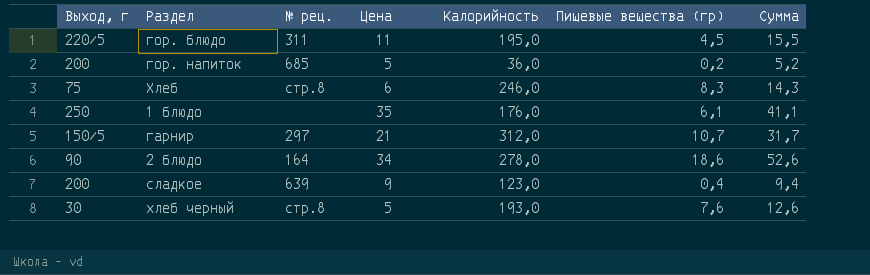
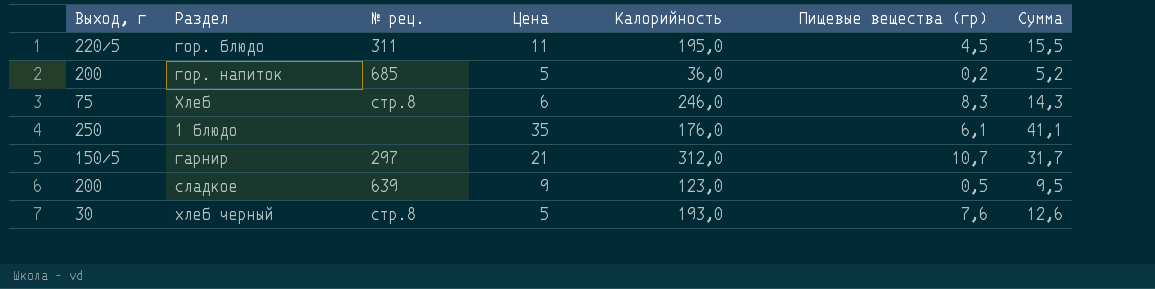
row 2 блюдо: 90 | 164 | 34 | 278,0 | 18,6 | 52,6 -> none
сладкое | Пищевые вещества (гр): 0,4 -> 0,5
сладкое | Сумма: 9,4 -> 9,5

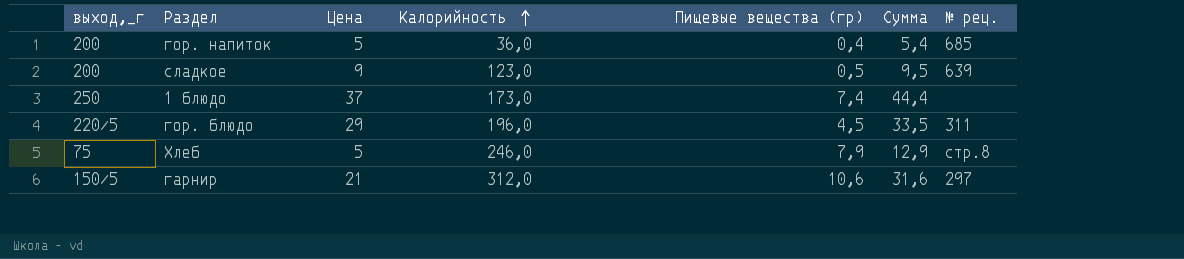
row order: none -> Калорийность ascending
column name: Выход, г -> выход,_г
column № рец. | position: 3 -> 7
row хлеб черный: 30 | стр.8 | 5 | 193,0 | 7,6 | 12,6 -> none
гор. напиток | Пищевые вещества (гр): 0,2 -> 0,4
гор. напиток | Сумма: 5,2 -> 5,4
1 блюдо | Цена: 35 -> 37
1 блюдо | Калорийность: 176,0 -> 173,0
1 блюдо | Пищевые вещества (гр): 6,1 -> 7,4
1 блюдо | Сумма: 41,1 -> 44,4
гор. блюдо | Цена: 11 -> 29
гор. блюдо | Калорийность: 195,0 -> 196,0
гор. блюдо | Сумма: 15,5 -> 33,5
Хлеб | Цена: 6 -> 5
Хлеб | Пищевые вещества (гр): 8,3 -> 7,9
Хлеб | Сумма: 14,3 -> 12,9
гарнир | Пищевые вещества (гр): 10,7 -> 10,6
гарнир | Сумма: 31,7 -> 31,6

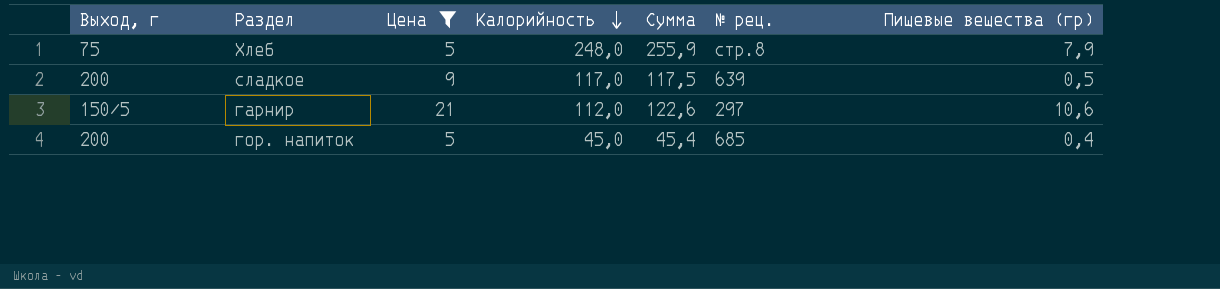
filter: none -> Цена <= 21
row order: Калорийность ascending -> Калорийность descending
column name: выход,_г -> Выход, г
column Сумма | formula: [Цена] + [Пищевые вещества (гр)] -> [Калорийность] + [Пищевые вещества (гр)]
column Пищевые вещества (гр) | position: 5 -> 7
Хлеб | Калорийность: 246,0 -> 248,0
сладкое | Калорийность: 123,0 -> 117,0
гарнир | Калорийность: 312,0 -> 112,0
гор. напиток | Калорийность: 36,0 -> 45,0

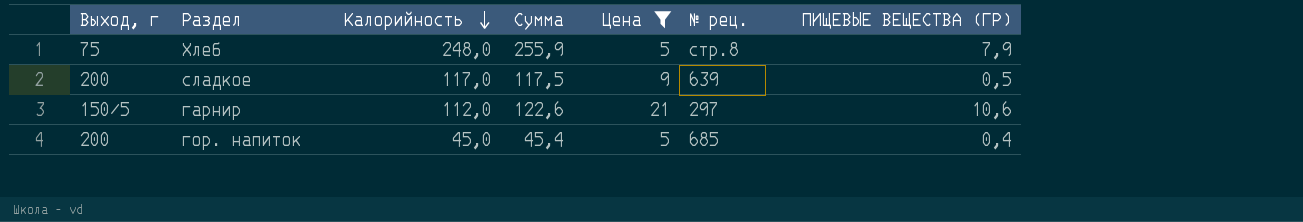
column Цена | position: 3 -> 5
column name: Пищевые вещества (гр) -> ПИЩЕВЫЕ ВЕЩЕСТВА (ГР)

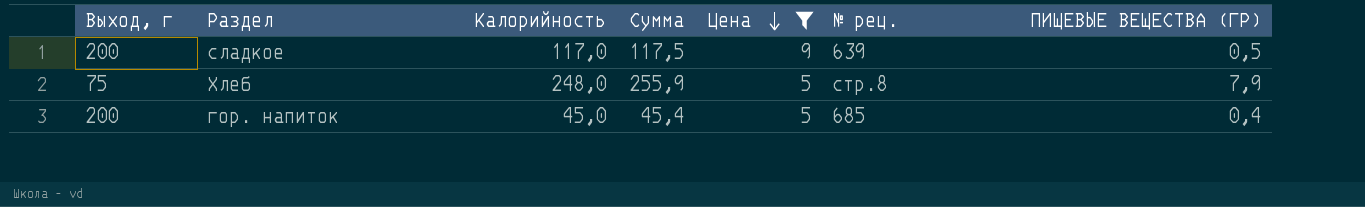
row order: Калорийность descending -> Цена descending
row гарнир: 150/5 | 112,0 | 122,6 | 21 | 297 | 10,6 -> none

